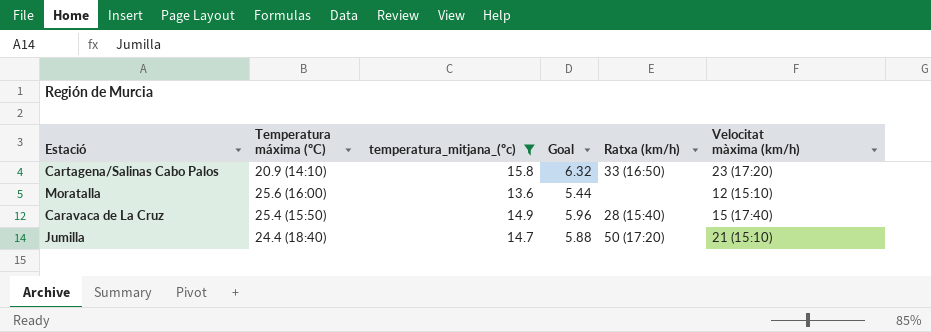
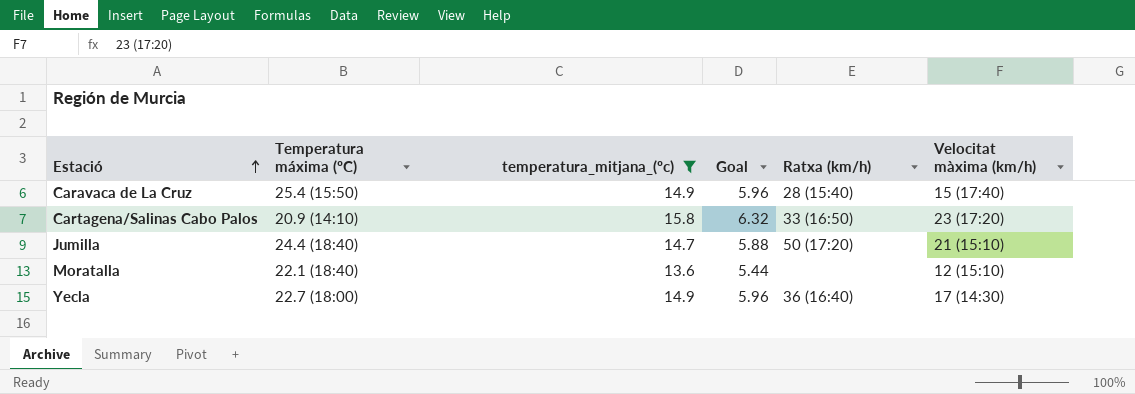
row order: none -> Estació ascending
Moratalla | Temperatura máxima (ºC): 25.6 (16:00) -> 22.1 (18:40)
row Yecla: none -> 22.7 (18:00) | 14.9 | 5.96 | 36 (16:40) | 17 (14:30)

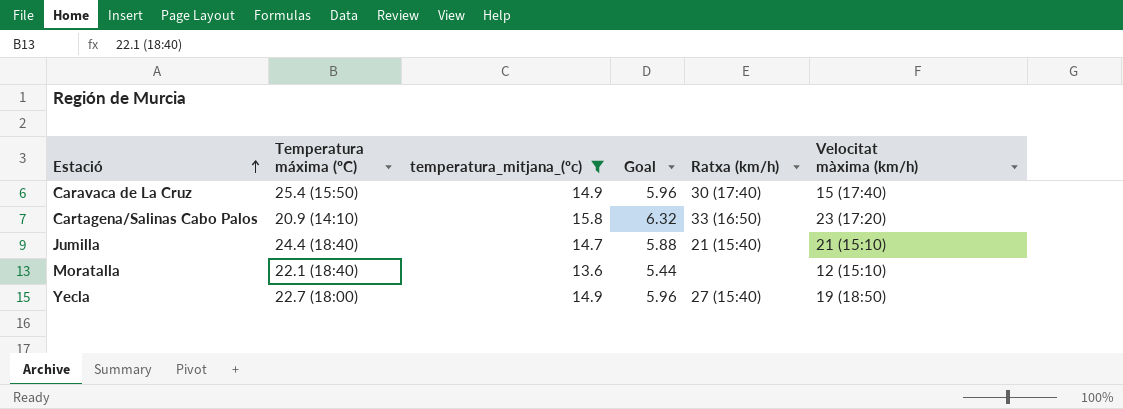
Caravaca de La Cruz | Ratxa (km/h): 28 (15:40) -> 30 (17:40)
Jumilla | Ratxa (km/h): 50 (17:20) -> 21 (15:40)
Yecla | Ratxa (km/h): 36 (16:40) -> 27 (15:40)
Yecla | Velocitat màxima (km/h): 17 (14:30) -> 19 (18:50)

